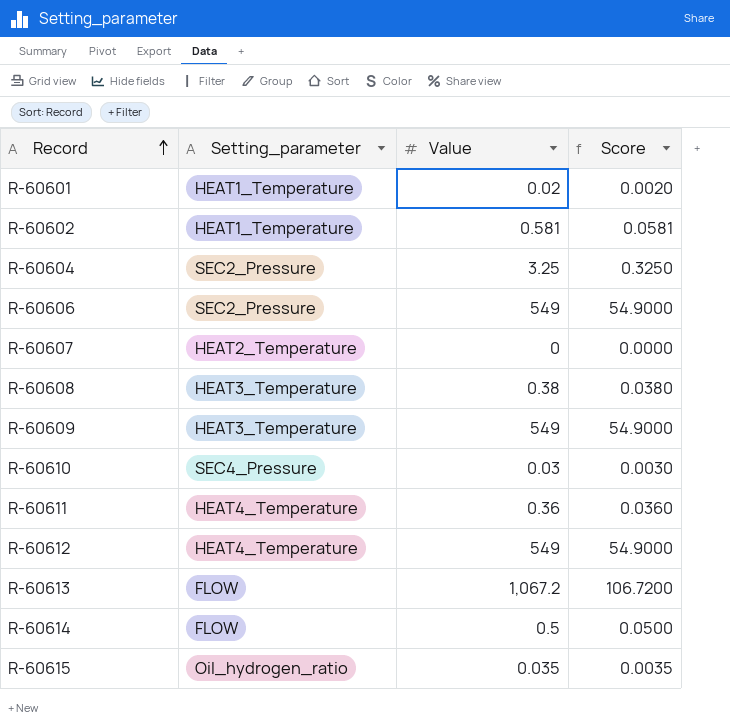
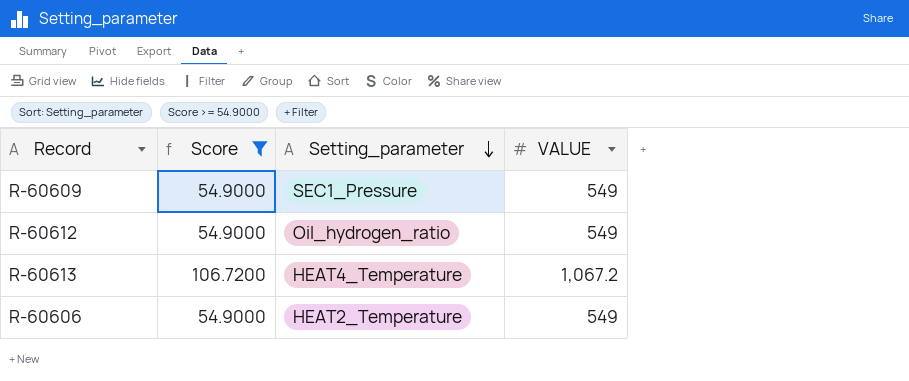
filter: none -> Score >= 54.9000
row order: Record ascending -> Setting_parameter descending
column Score | position: 4 -> 2
column name: Value -> VALUE
R-60609 | Setting_parameter: HEAT3_Temperature -> SEC1_Pressure
R-60612 | Setting_parameter: HEAT4_Temperature -> Oil_hydrogen_ratio
R-60613 | Setting_parameter: FLOW -> HEAT4_Temperature
R-60606 | Setting_parameter: SEC2_Pressure -> HEAT2_Temperature

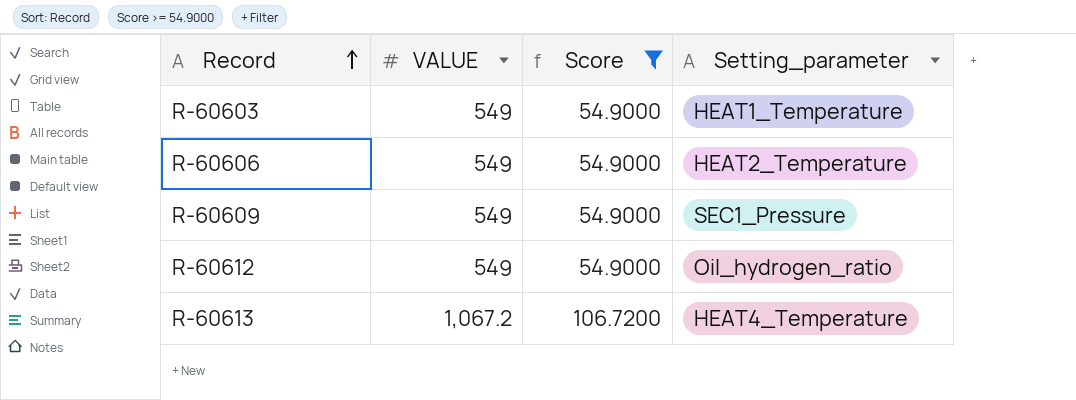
row order: Setting_parameter descending -> Record ascending
column VALUE | position: 4 -> 2
row R-60603: none -> 549 | 54.9000 | HEAT1_Temperature

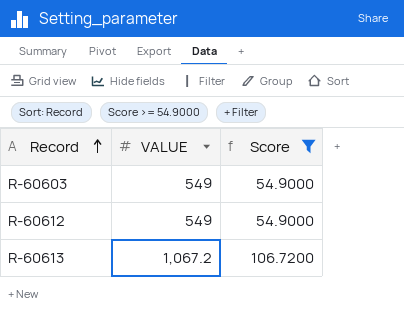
column Setting_parameter | position: 4 -> none
row R-60606: 549 | 54.9000 | HEAT2_Temperature -> none
row R-60609: 549 | 54.9000 | SEC1_Pressure -> none

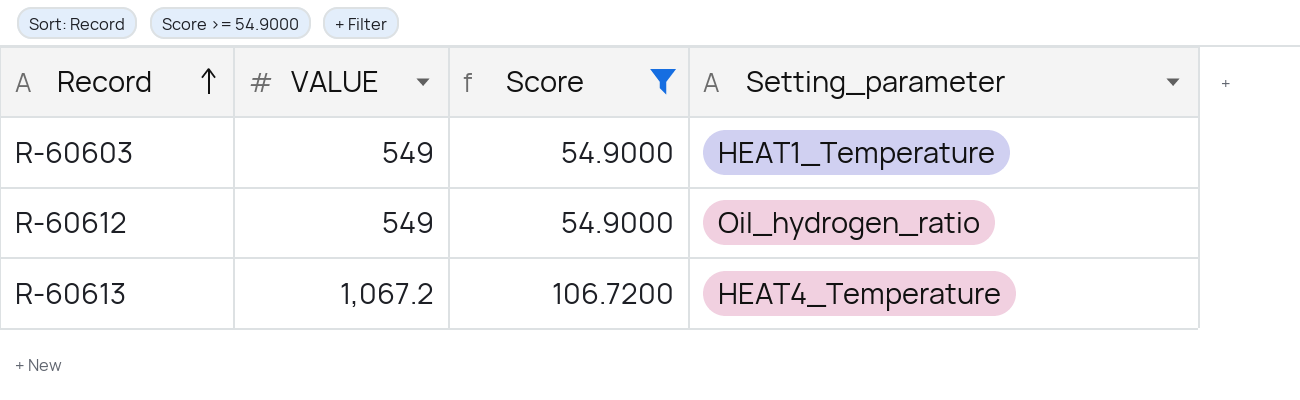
column Setting_parameter | position: none -> 4

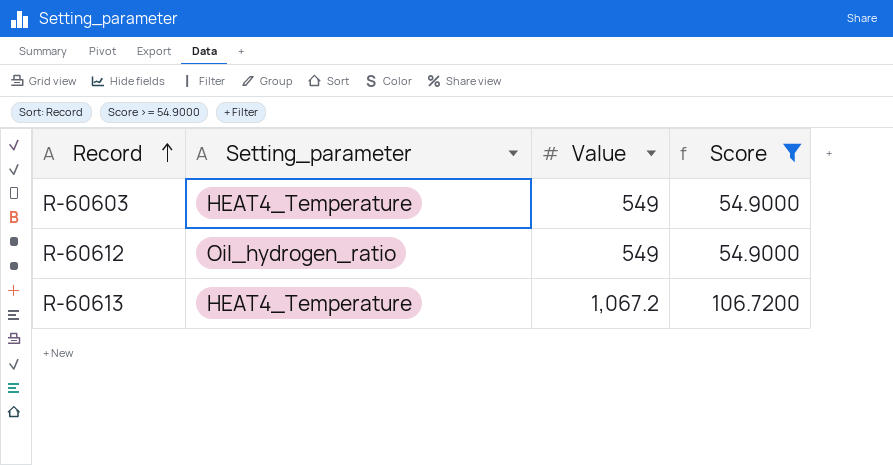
column Setting_parameter | position: 4 -> 2
column name: VALUE -> Value
R-60603 | Setting_parameter: HEAT1_Temperature -> HEAT4_Temperature

